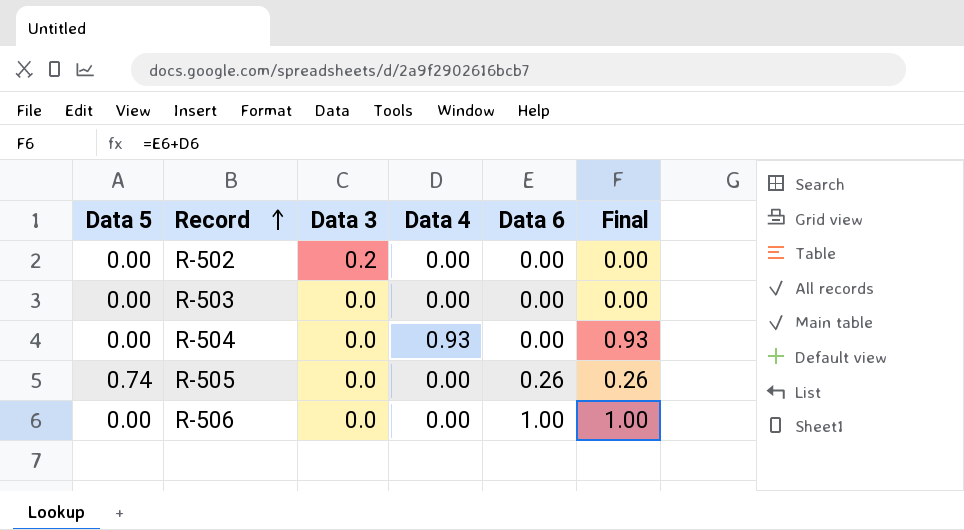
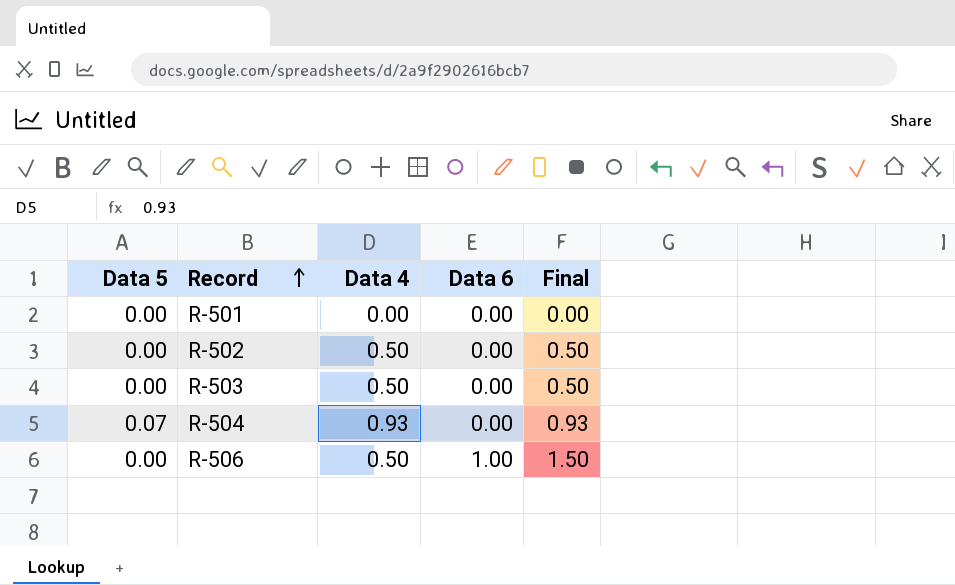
column Data 3 | position: 3 -> none
row R-505: 0.74 | 0.0 | 0.00 | 0.26 | 0.26 -> none
row R-501: none -> 0.00 | 0.00 | 0.00 | 0.00
R-502 | Data 4: 0.00 -> 0.50
R-502 | Final: 0.00 -> 0.50
R-503 | Data 4: 0.00 -> 0.50
R-503 | Final: 0.00 -> 0.50
R-504 | Data 5: 0.00 -> 0.07
R-506 | Data 4: 0.00 -> 0.50
R-506 | Final: 1.00 -> 1.50

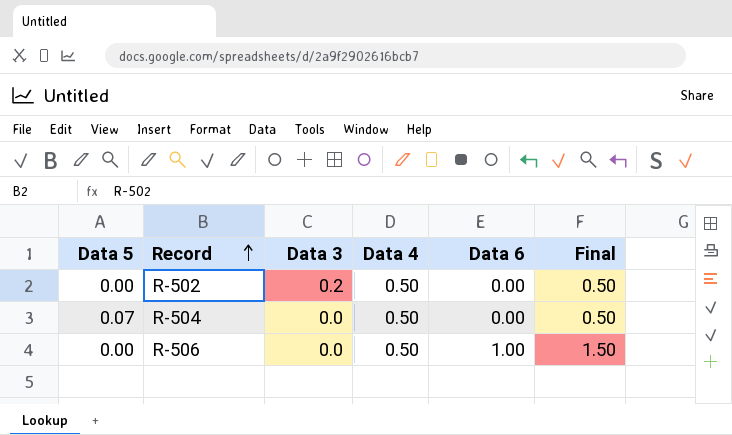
column Data 3 | position: none -> 3
row R-501: 0.00 | 0.00 | 0.00 | 0.00 -> none
row R-503: 0.00 | 0.50 | 0.00 | 0.50 -> none
R-504 | Data 4: 0.93 -> 0.50
R-504 | Final: 0.93 -> 0.50

